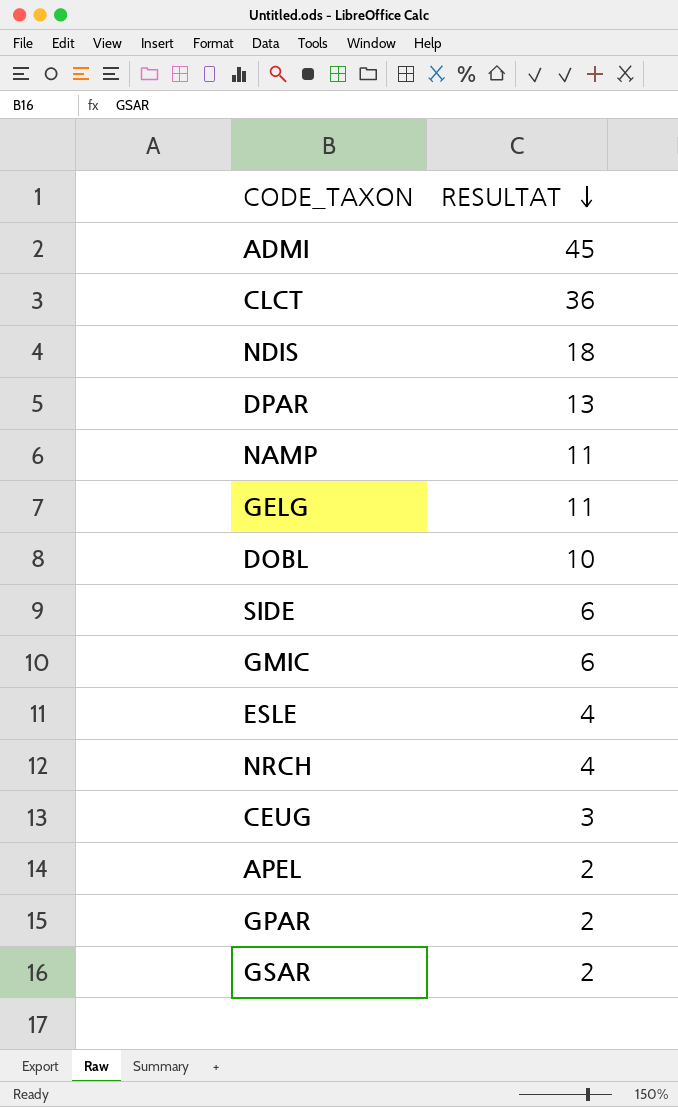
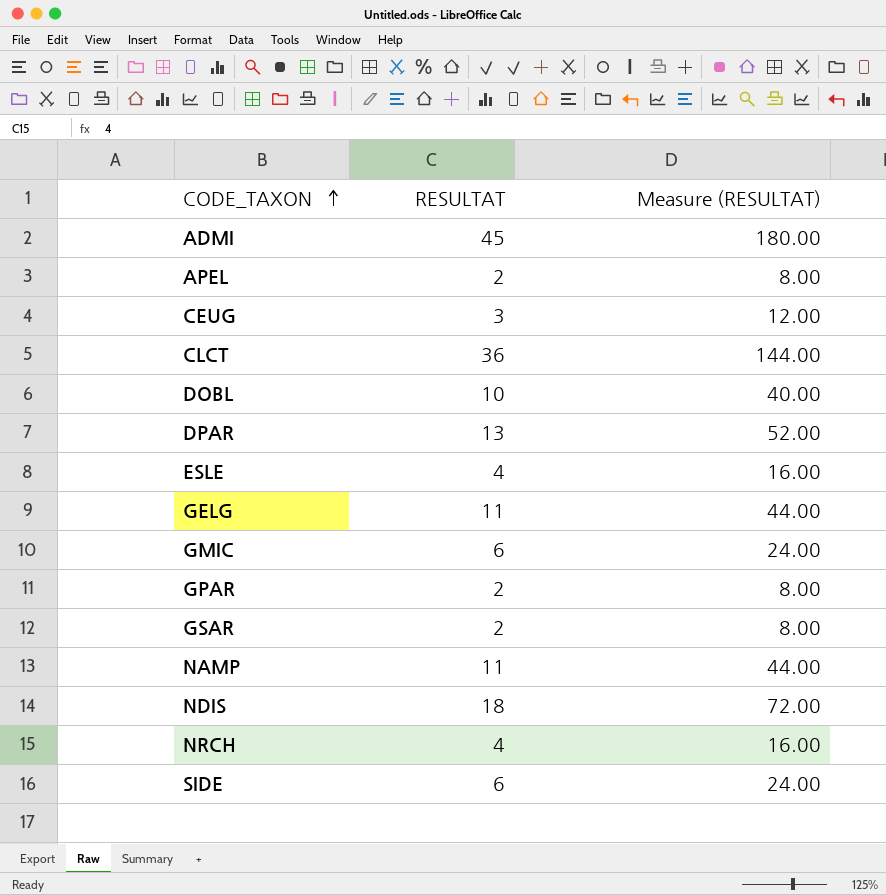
row order: RESULTAT descending -> CODE_TAXON ascending
column Measure (RESULTAT) | formula: none -> [RESULTAT] * 4

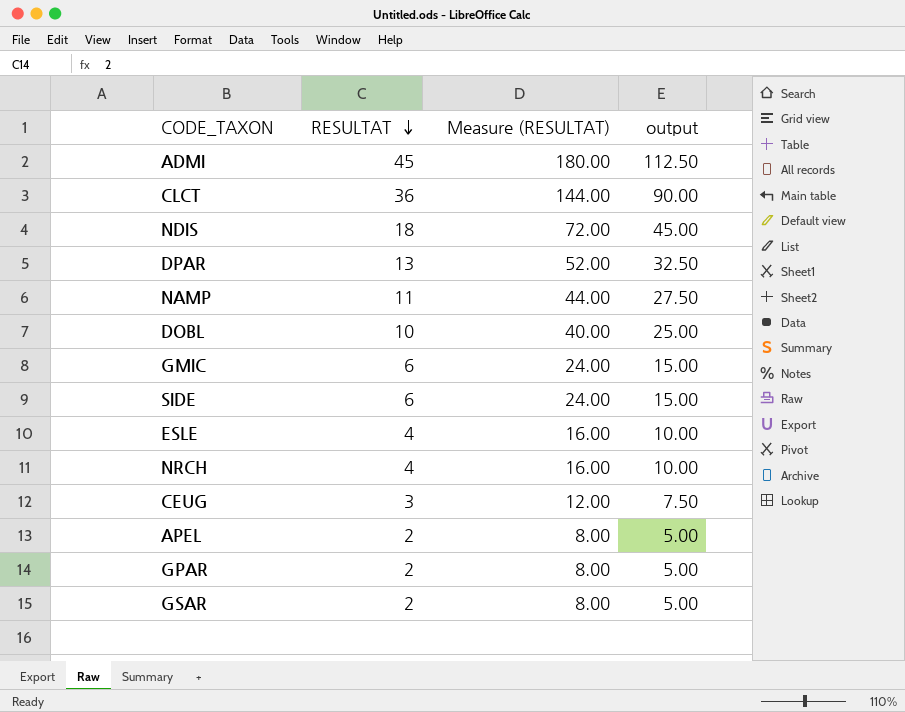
row order: CODE_TAXON ascending -> RESULTAT descending
column output | formula: none -> [RESULTAT] * 2.5
row GELG: 11 | 44.00 -> none

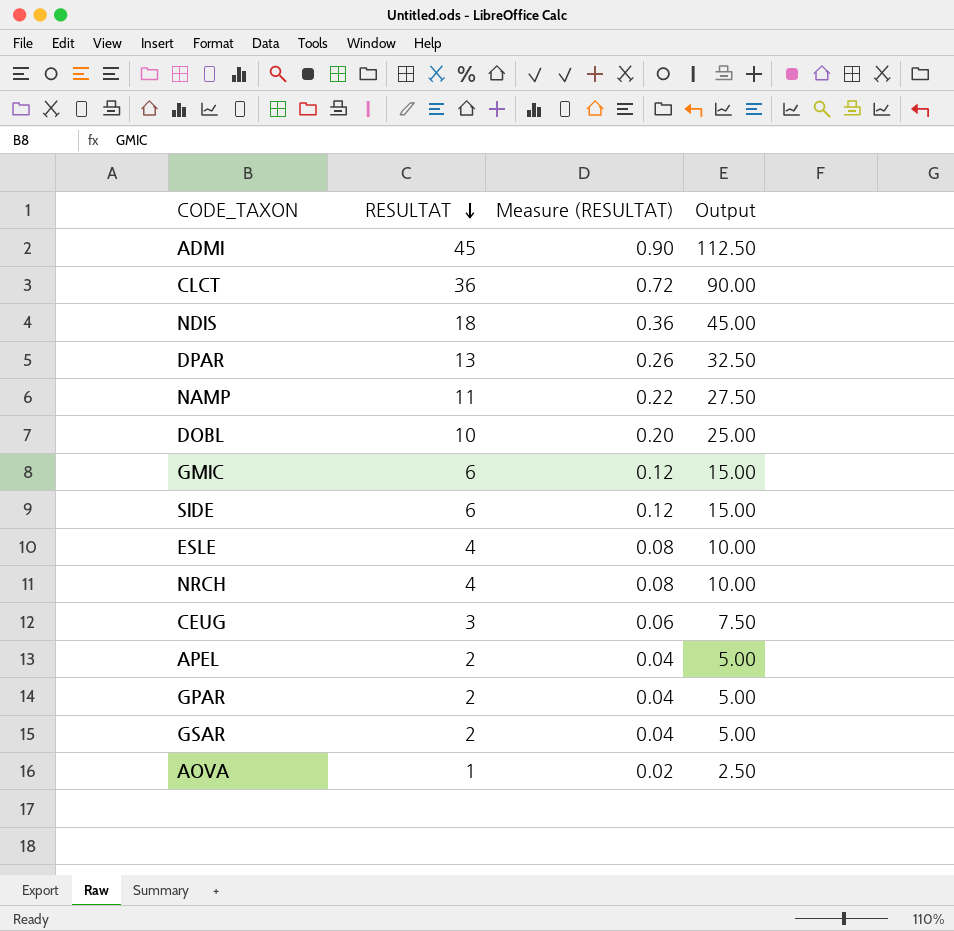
column Measure (RESULTAT) | formula: [RESULTAT] * 4 -> [RESULTAT] * 0.02
column name: output -> Output
row AOVA: none -> 1 | 0.02 | 2.50

